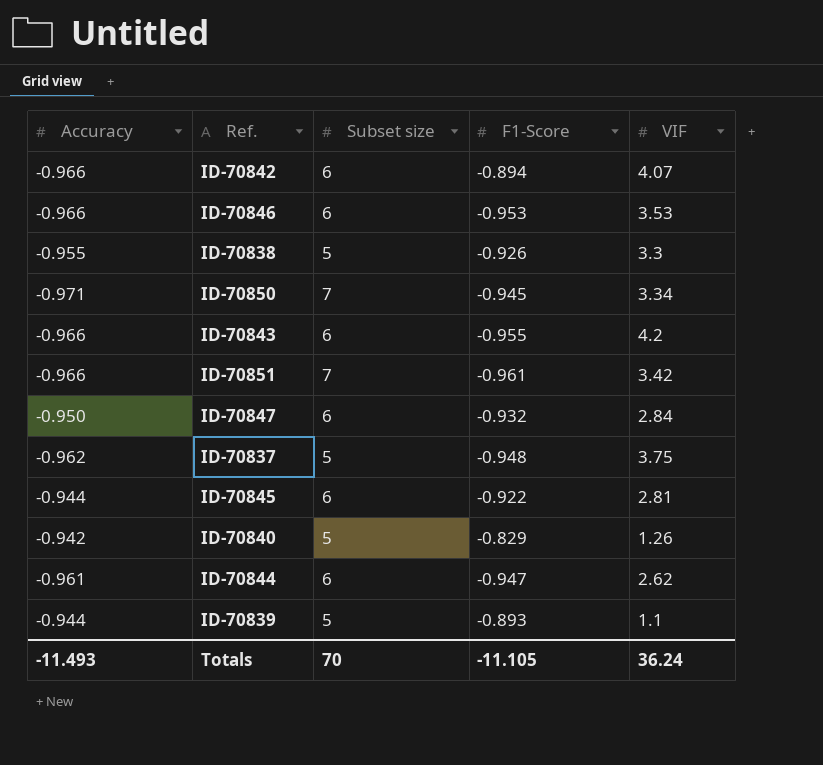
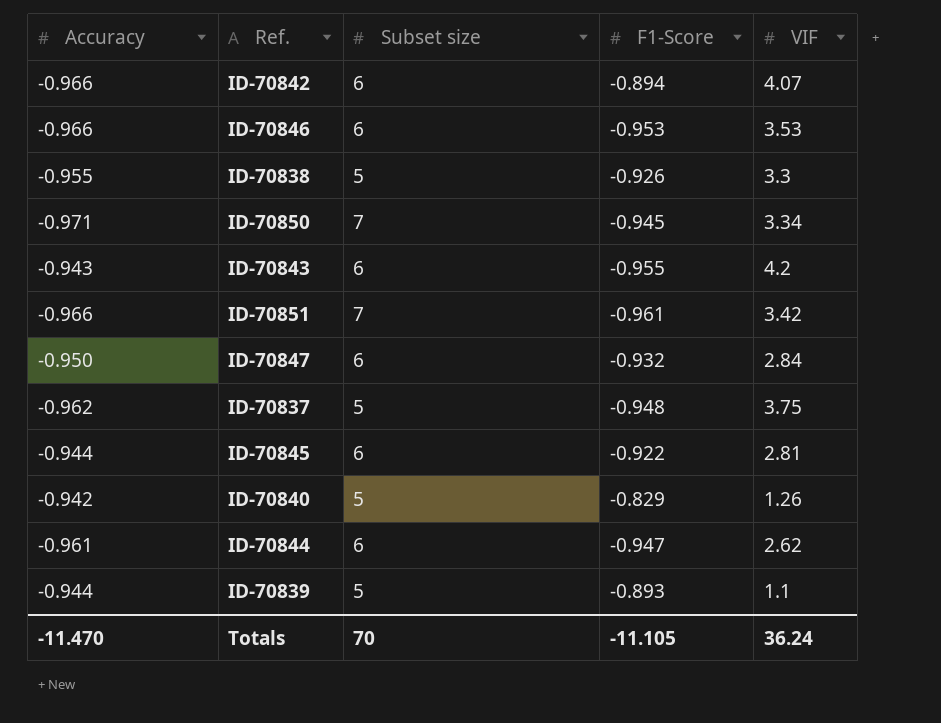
ID-70843 | Accuracy: -0.966 -> -0.943
Totals | Accuracy: -11.493 -> -11.470

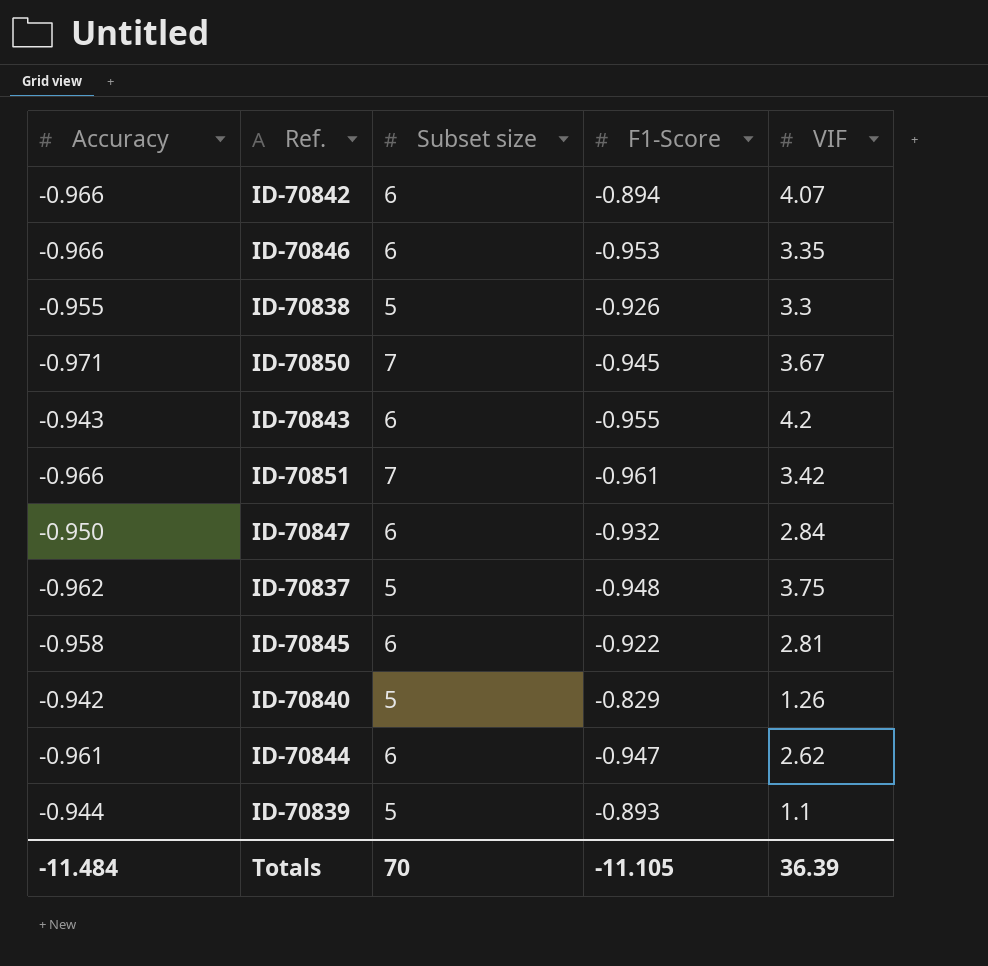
ID-70846 | VIF: 3.53 -> 3.35
ID-70850 | VIF: 3.34 -> 3.67
ID-70845 | Accuracy: -0.944 -> -0.958
Totals | Accuracy: -11.470 -> -11.484
Totals | VIF: 36.24 -> 36.39

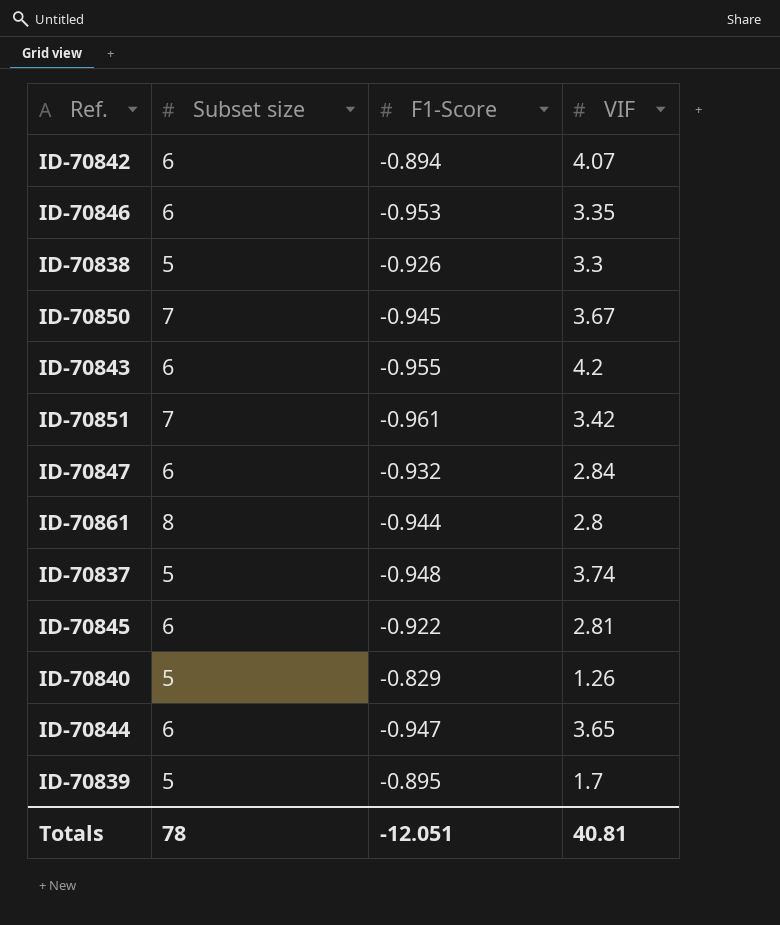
column Accuracy | position: 1 -> none
row ID-70861: none -> 8 | -0.944 | 2.8
ID-70837 | VIF: 3.75 -> 3.74
ID-70844 | VIF: 2.62 -> 3.65
ID-70839 | F1-Score: -0.893 -> -0.895
ID-70839 | VIF: 1.1 -> 1.7
Totals | Subset size: 70 -> 78
Totals | F1-Score: -11.105 -> -12.051
Totals | VIF: 36.39 -> 40.81

